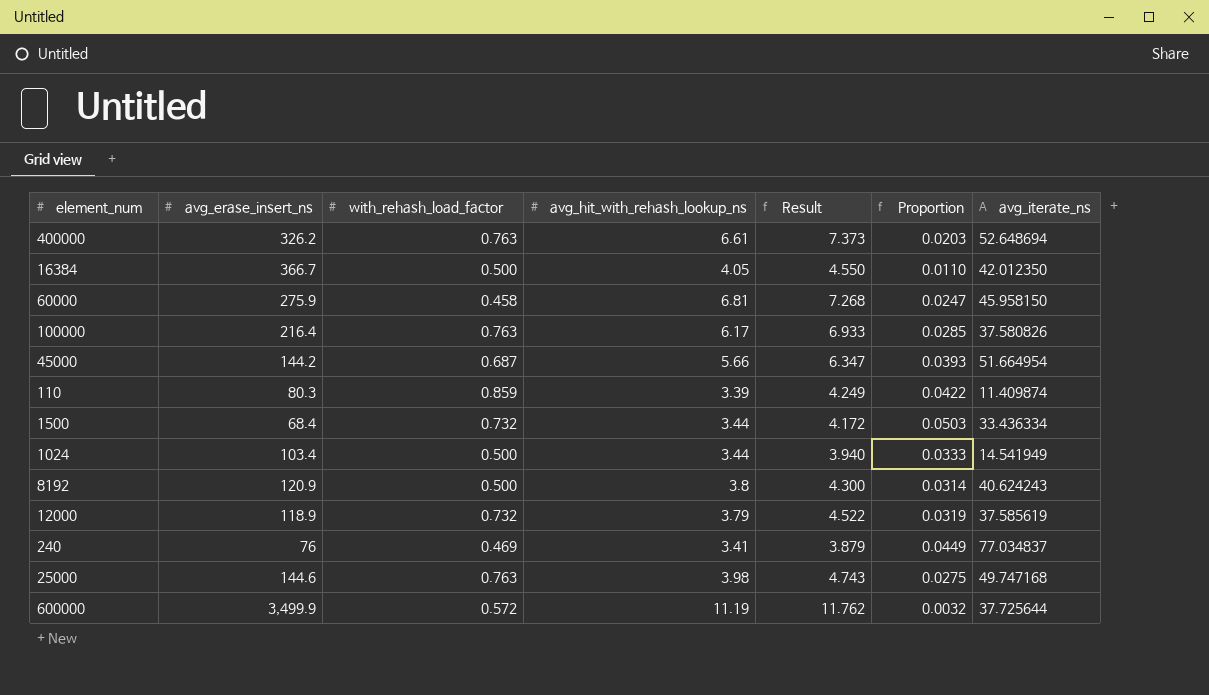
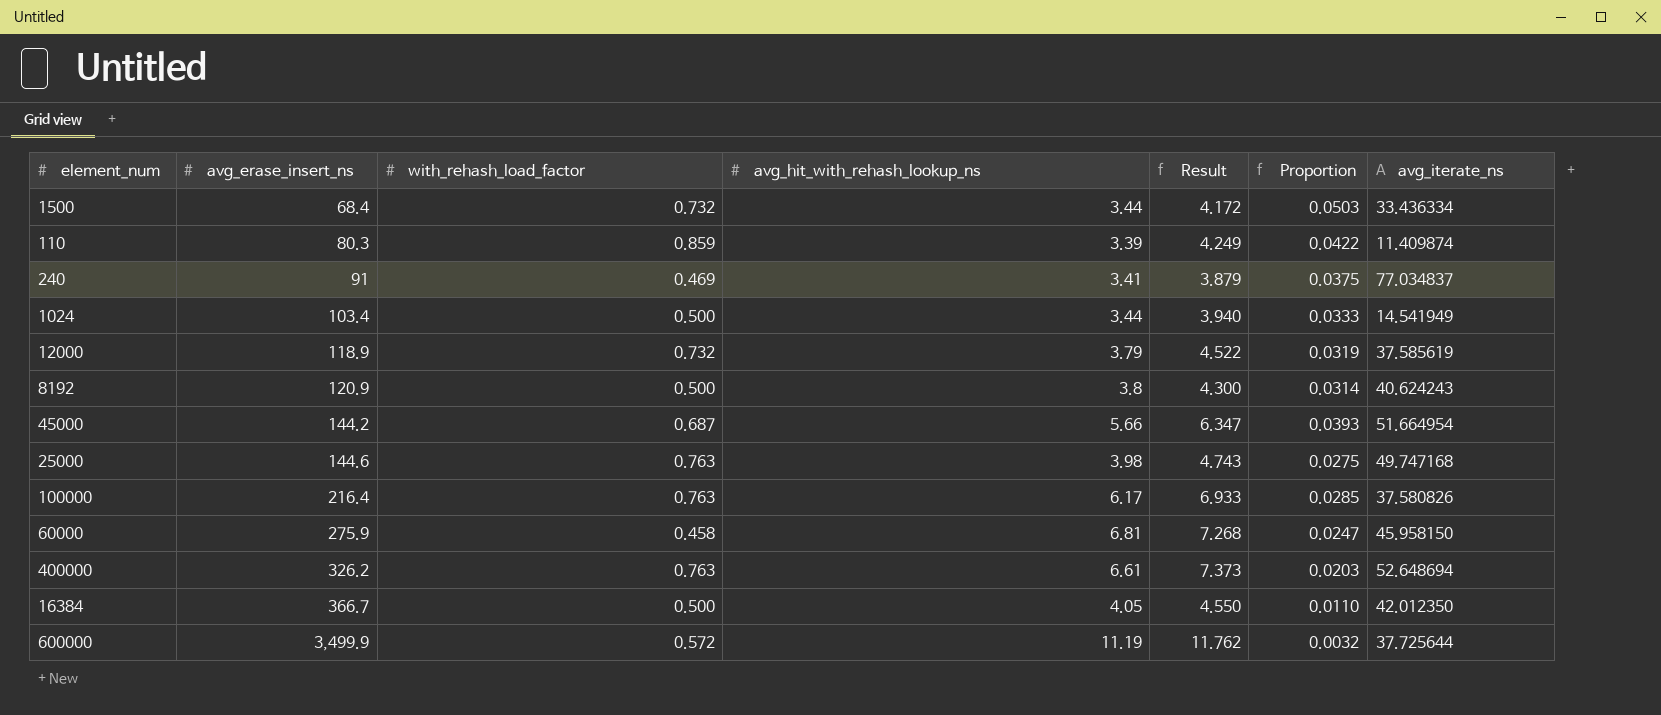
row order: none -> avg_erase_insert_ns ascending
240 | avg_erase_insert_ns: 76 -> 91
240 | Proportion: 0.0449 -> 0.0375

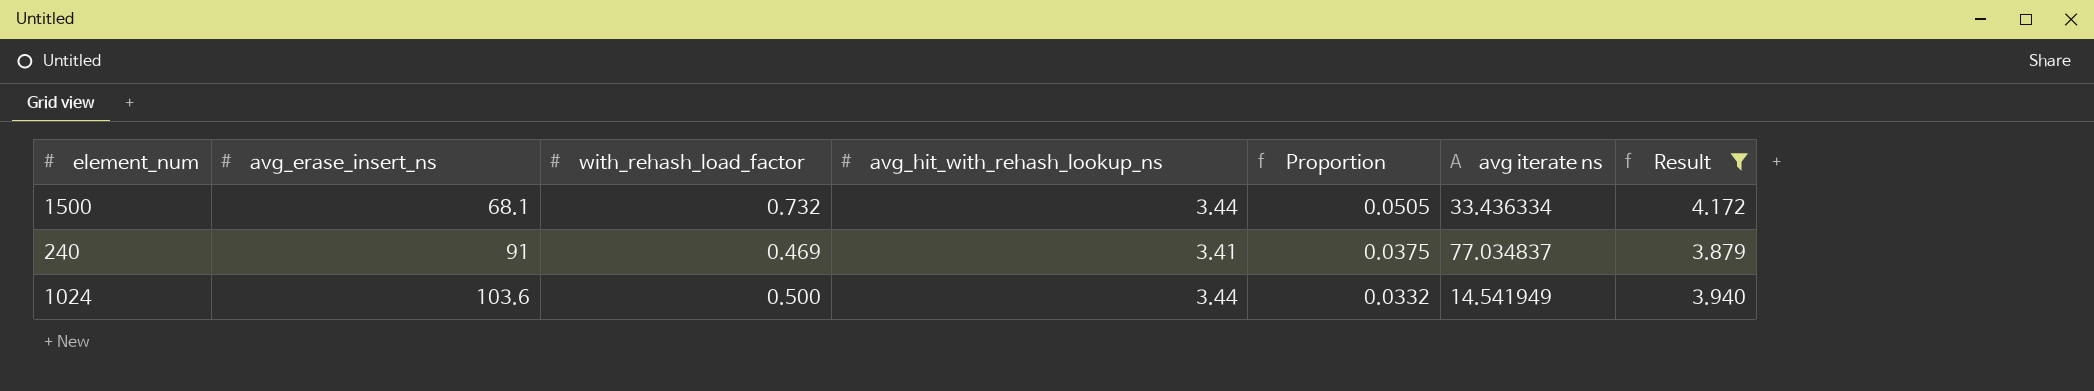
filter: none -> Result <= 4.172
column name: avg_iterate_ns -> avg iterate ns
column Result | position: 5 -> 7
1500 | avg_erase_insert_ns: 68.4 -> 68.1
1500 | Proportion: 0.0503 -> 0.0505
1024 | avg_erase_insert_ns: 103.4 -> 103.6
1024 | Proportion: 0.0333 -> 0.0332

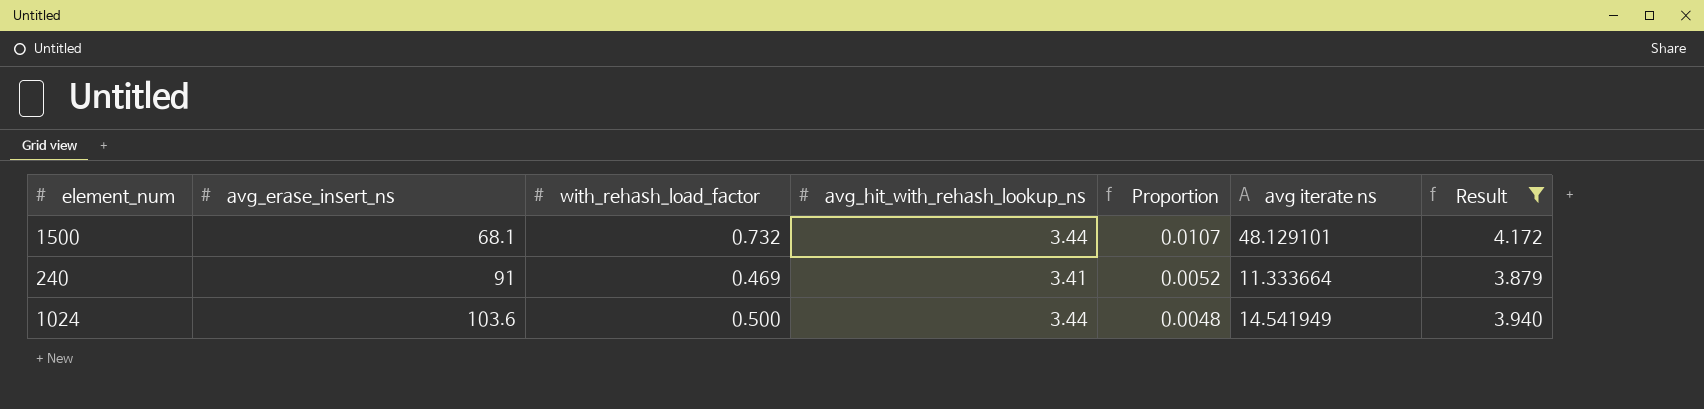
column Proportion | formula: [avg_hit_with_rehash_lookup_ns] / [avg_erase_insert_ns] -> [with_rehash_load_factor] / [avg_erase_insert_ns]
1500 | avg iterate ns: 33.436334 -> 48.129101
240 | avg iterate ns: 77.034837 -> 11.333664

